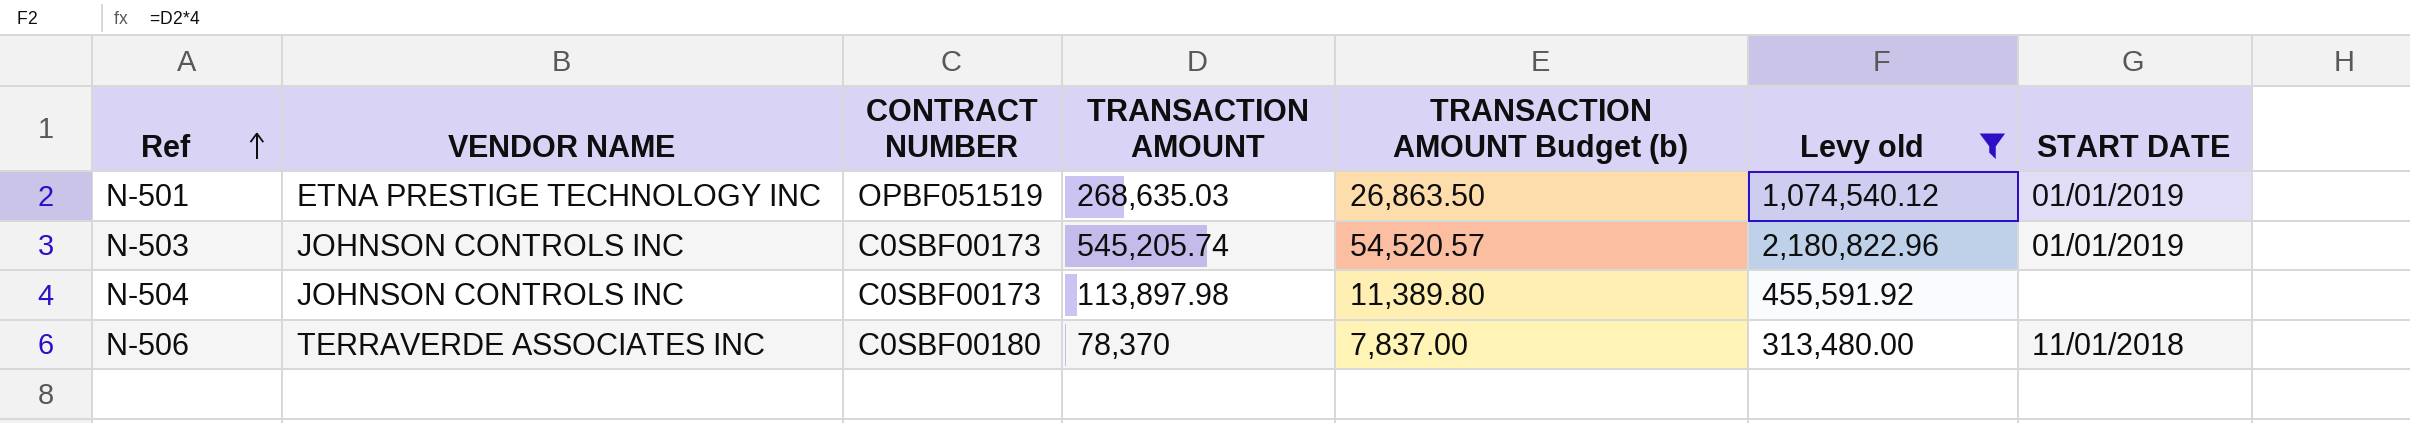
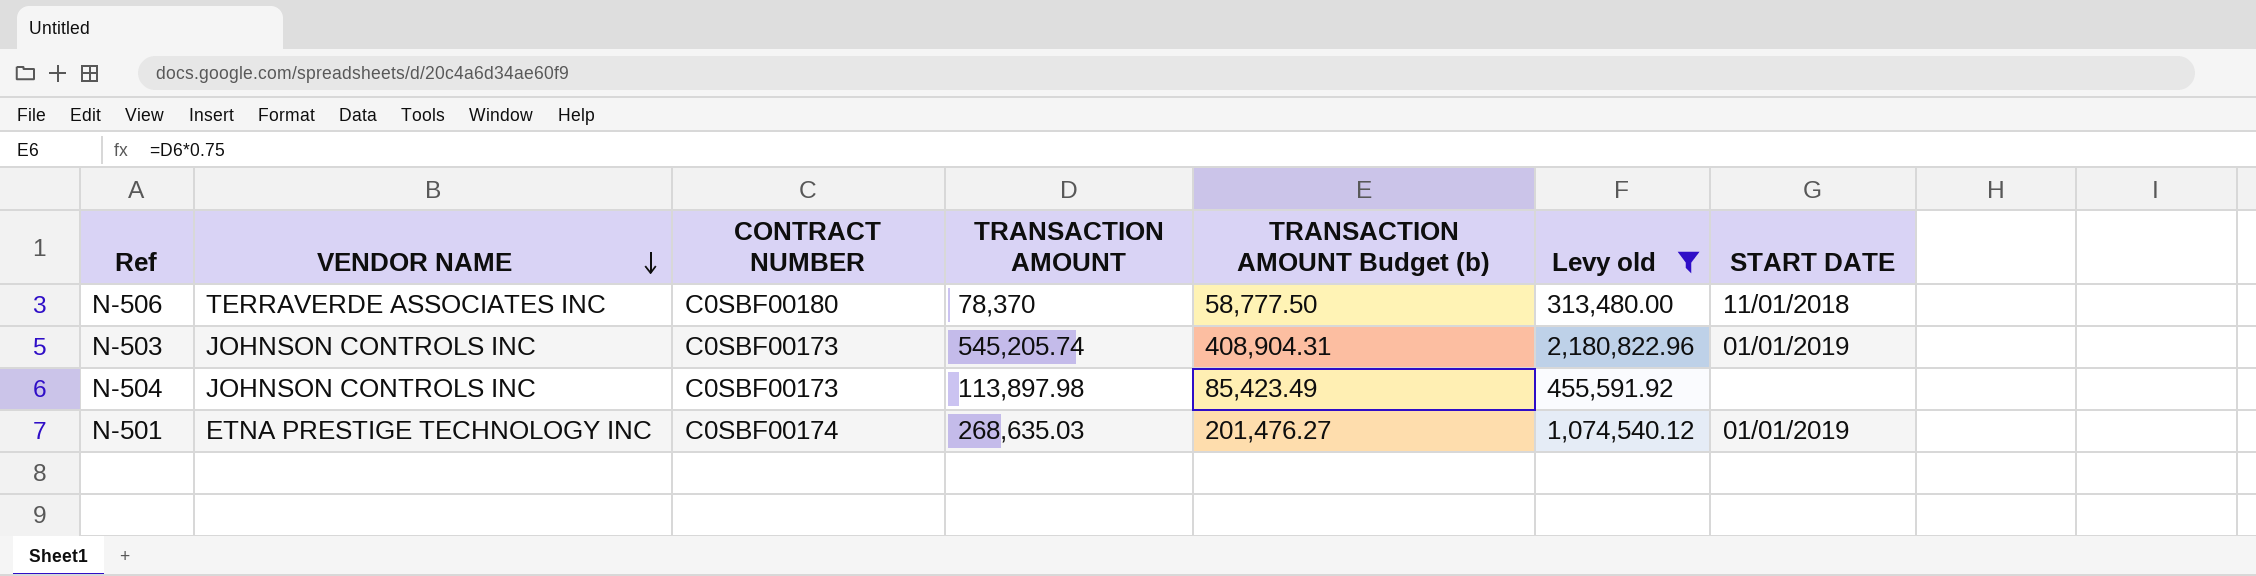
row order: Ref ascending -> VENDOR NAME descending
column TRANSACTION AMOUNT Budget (b) | formula: [TRANSACTION AMOUNT] * 0.1 -> [TRANSACTION AMOUNT] * 0.75
N-501 | CONTRACT NUMBER: OPBF051519 -> C0SBF00174

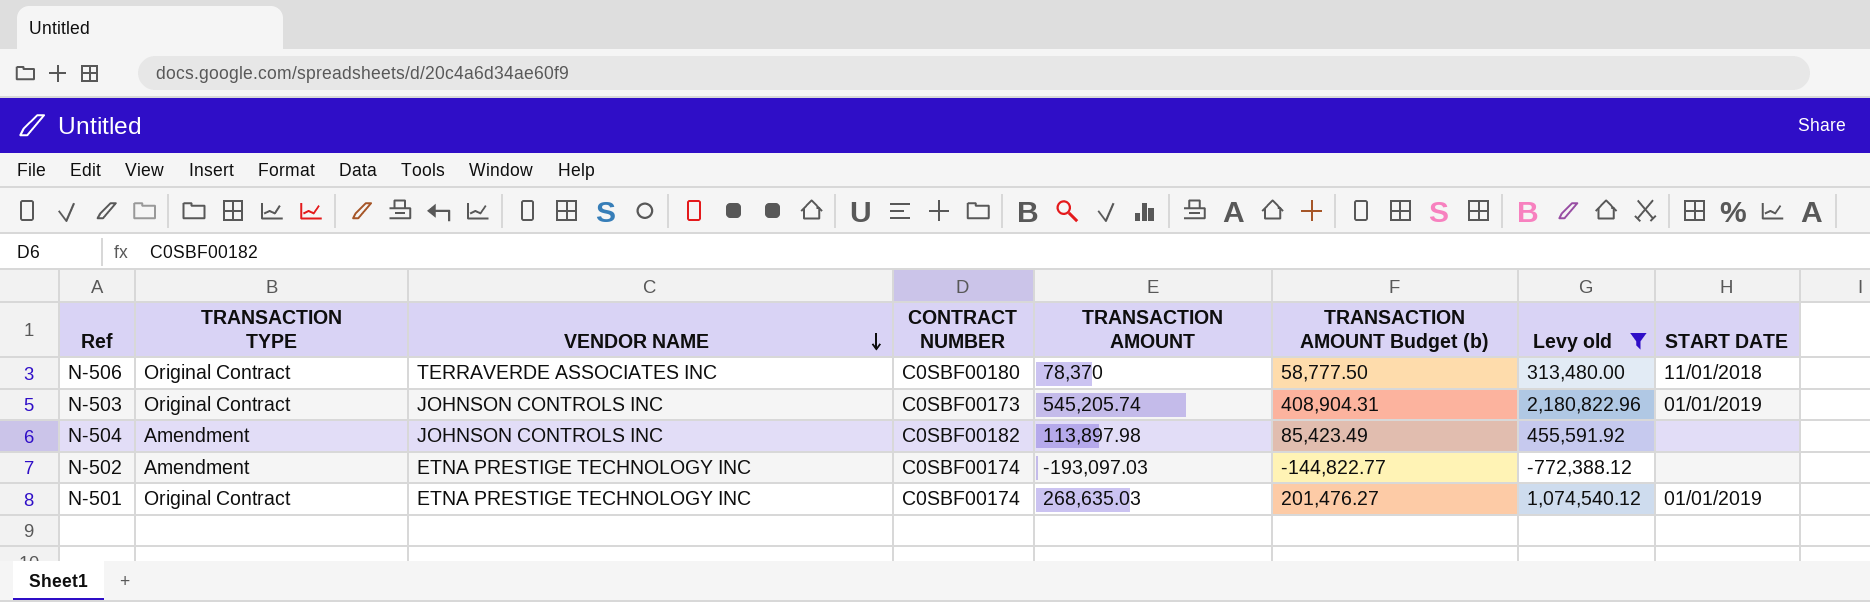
column TRANSACTION TYPE | position: none -> 2
N-504 | CONTRACT NUMBER: C0SBF00173 -> C0SBF00182
row N-502: none -> Amendment | ETNA PRESTIGE TECHNOLOGY INC | C0SBF00174 | -193,097.03 | -144,822.77 | -772,388.12 | none

